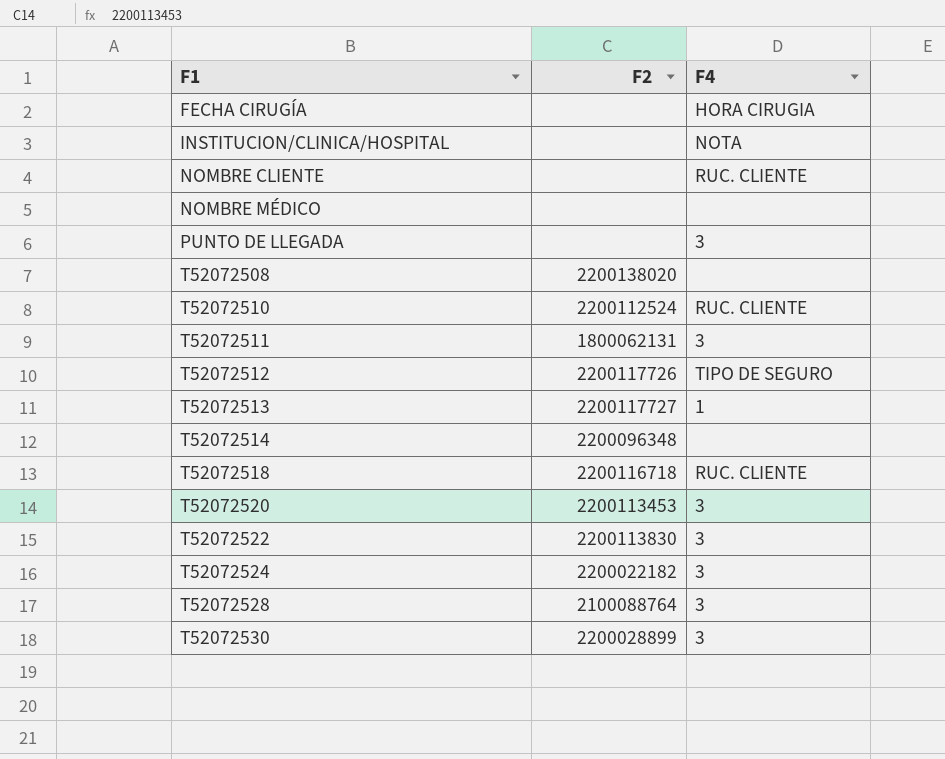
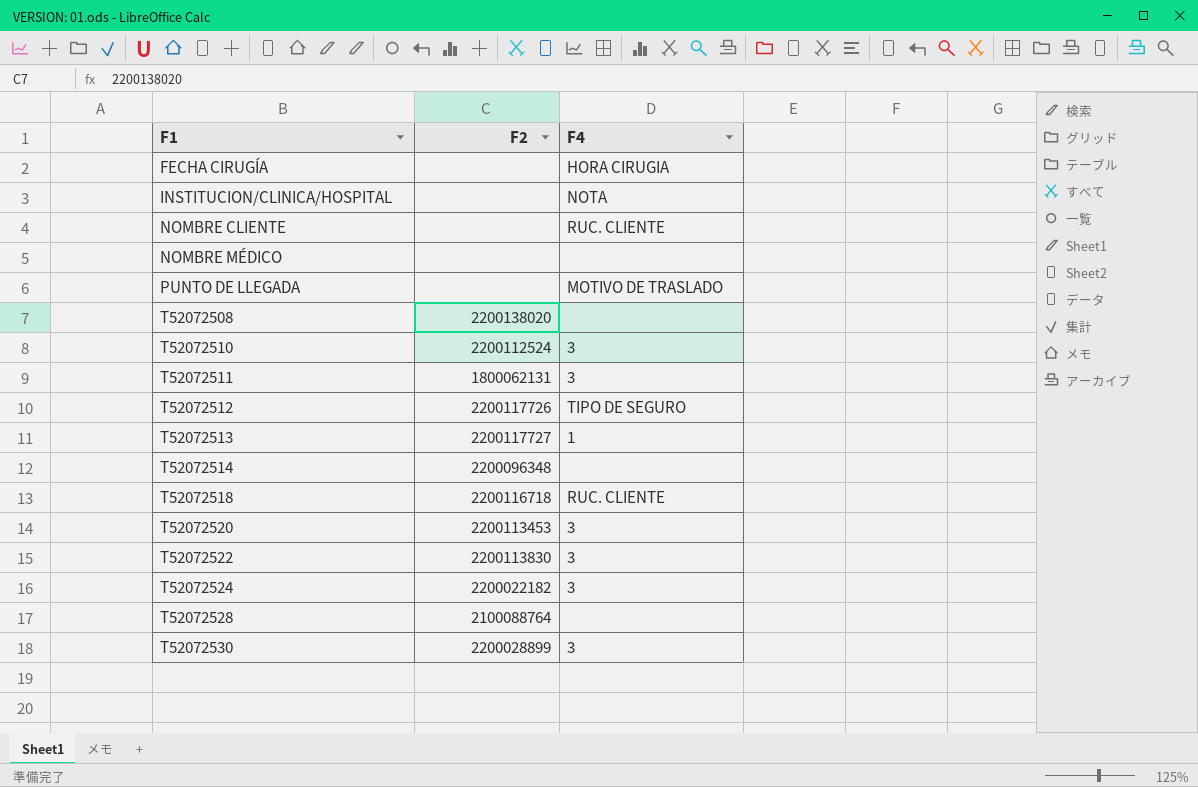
PUNTO DE LLEGADA | F4: 3 -> MOTIVO DE TRASLADO
T52072510 | F4: RUC. CLIENTE -> 3
T52072528 | F4: 3 -> none

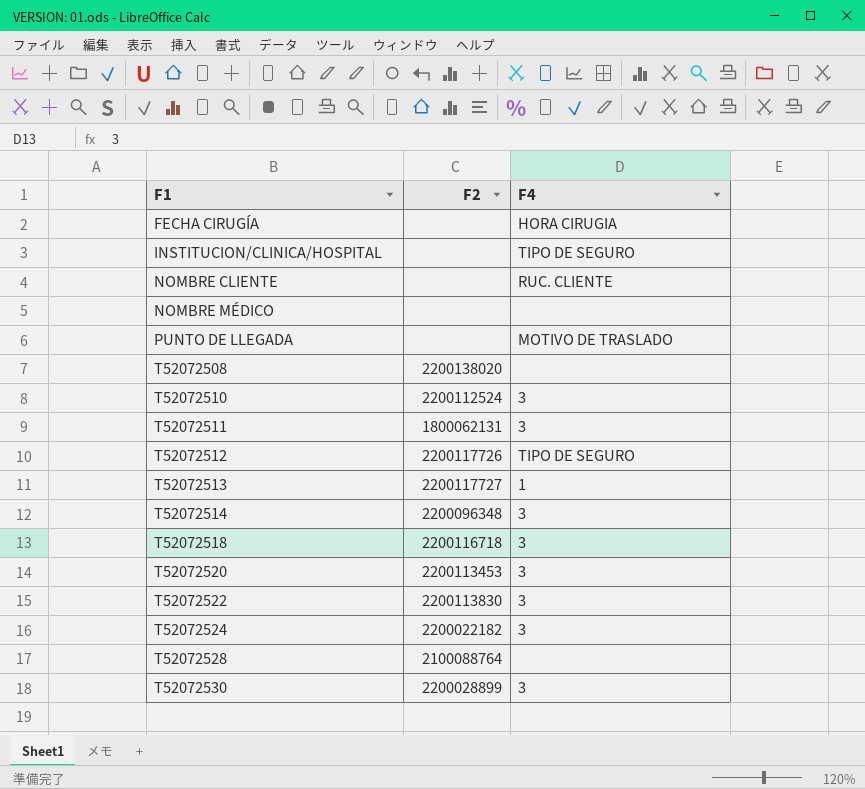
INSTITUCION/CLINICA/HOSPITAL | F4: NOTA -> TIPO DE SEGURO
T52072514 | F4: none -> 3
T52072518 | F4: RUC. CLIENTE -> 3

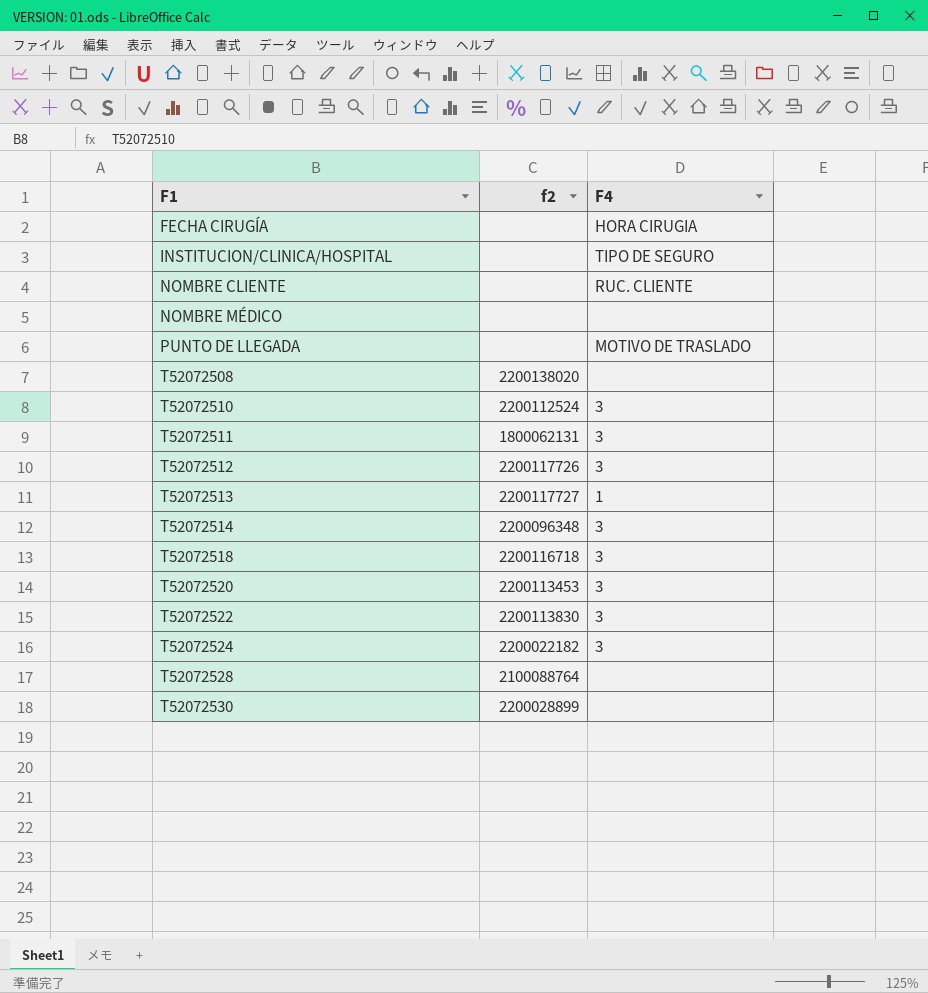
column name: F2 -> f2
T52072512 | F4: TIPO DE SEGURO -> 3
T52072530 | F4: 3 -> none

